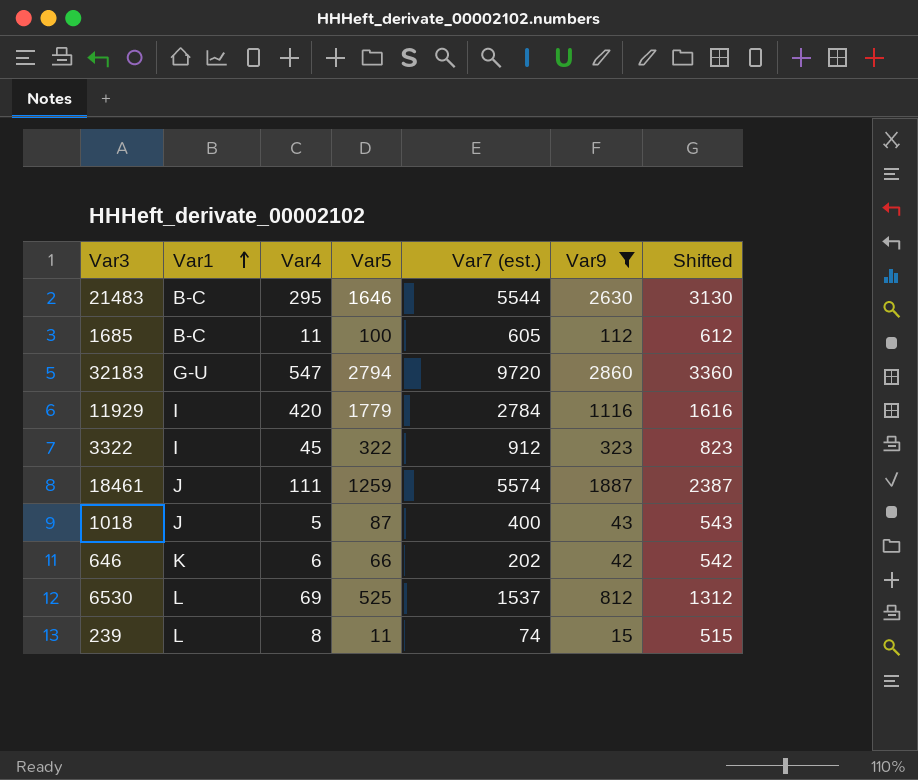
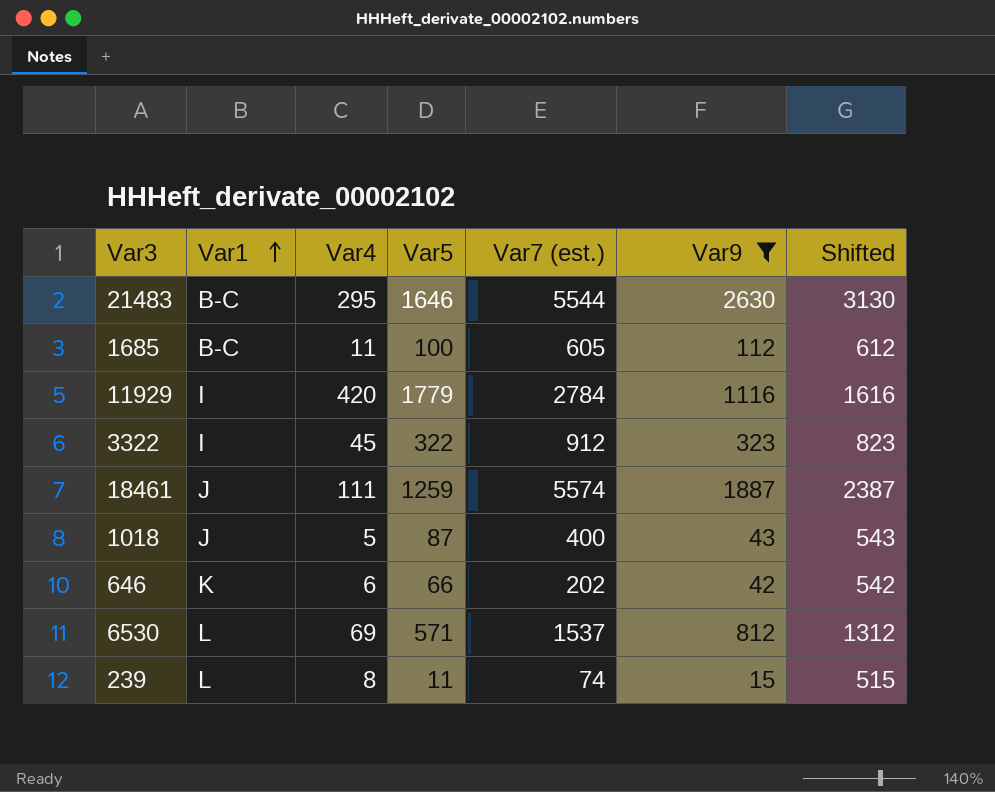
row 32183: G-U | 547 | 2794 | 9720 | 2860 | 3360 -> none
6530 | Var5: 525 -> 571

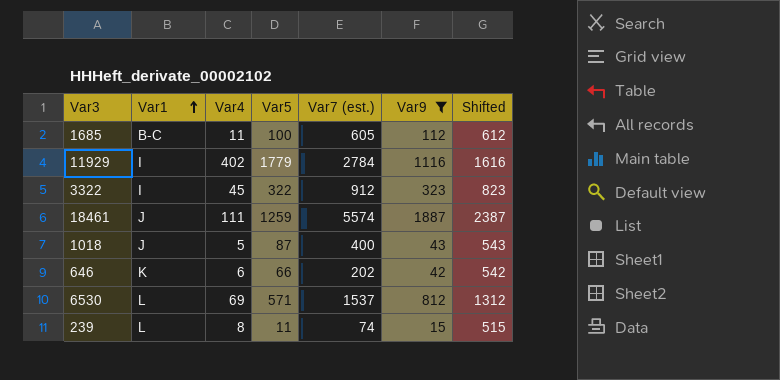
row 21483: B-C | 295 | 1646 | 5544 | 2630 | 3130 -> none
11929 | Var4: 420 -> 402

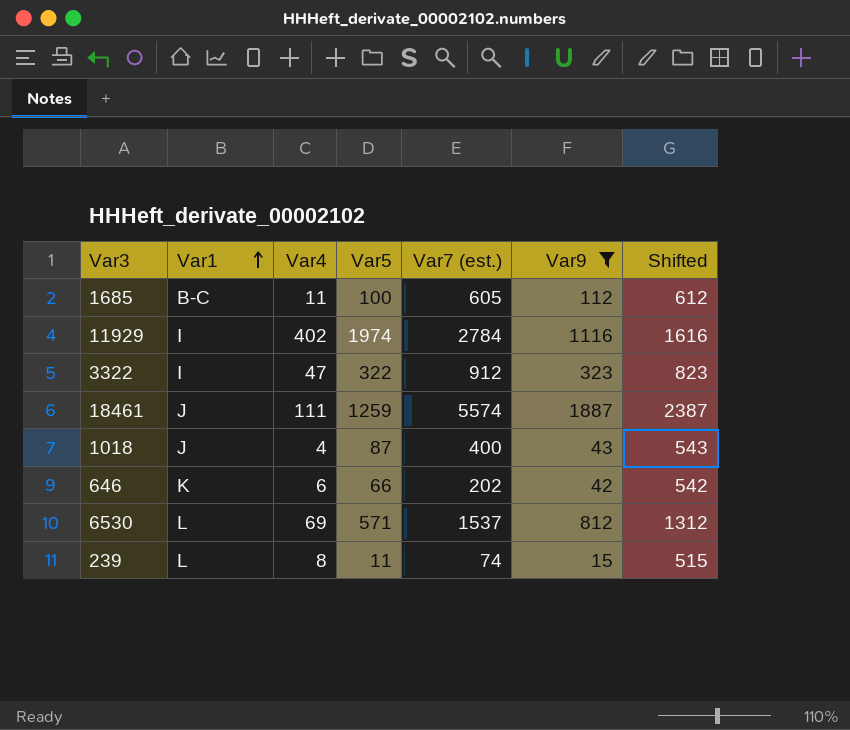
11929 | Var5: 1779 -> 1974
3322 | Var4: 45 -> 47
1018 | Var4: 5 -> 4

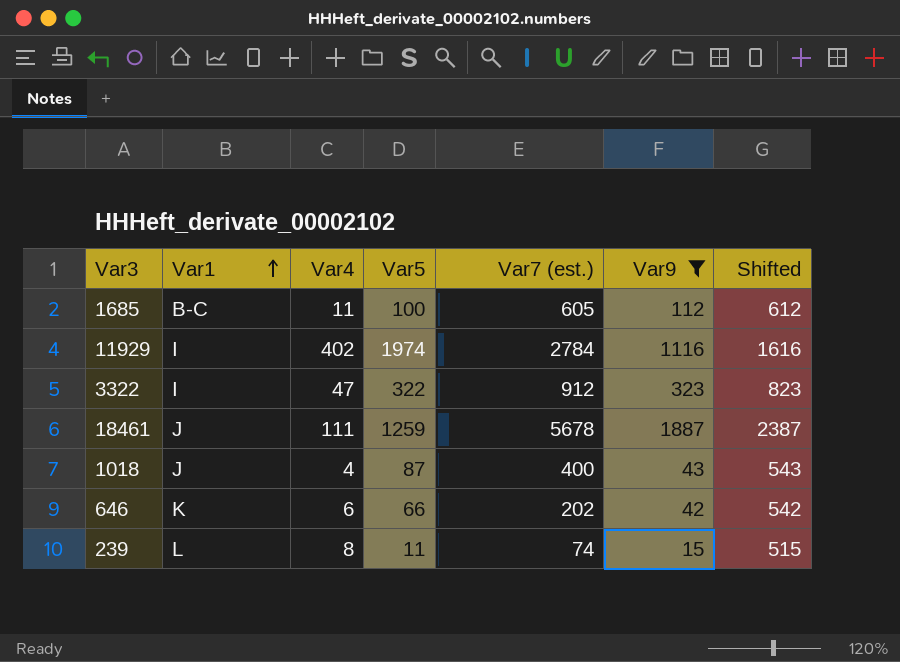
row 6530: L | 69 | 571 | 1537 | 812 | 1312 -> none
18461 | Var7 (est.): 5574 -> 5678

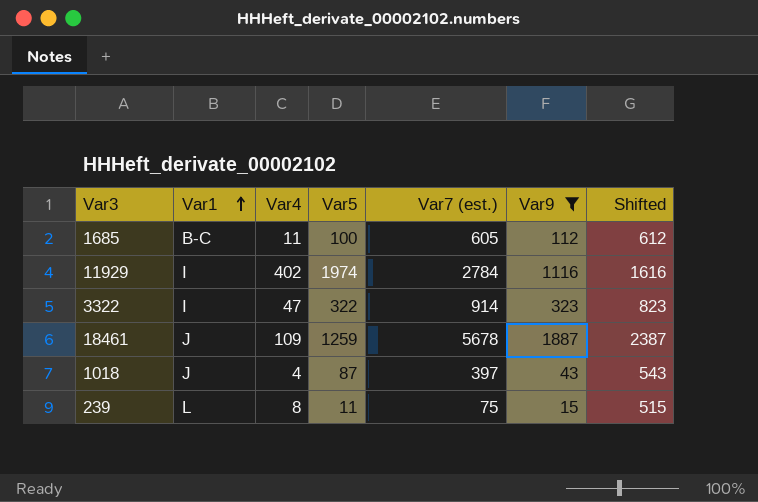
row 646: K | 6 | 66 | 202 | 42 | 542 -> none
3322 | Var7 (est.): 912 -> 914
18461 | Var4: 111 -> 109
1018 | Var7 (est.): 400 -> 397
239 | Var7 (est.): 74 -> 75

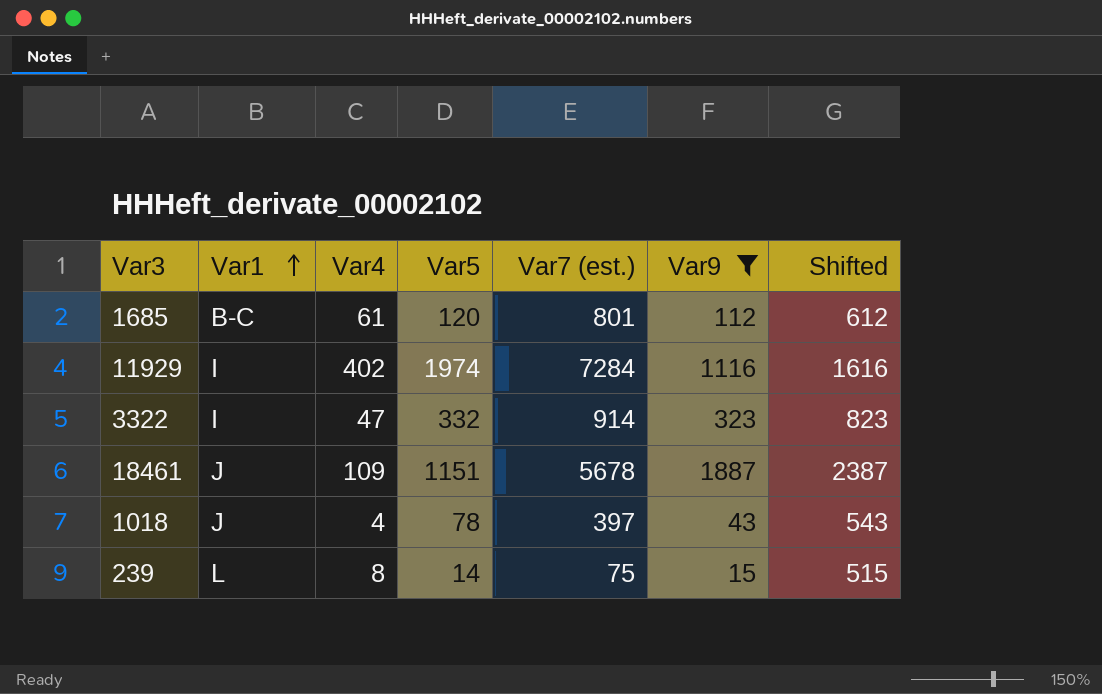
1685 | Var4: 11 -> 61
1685 | Var5: 100 -> 120
1685 | Var7 (est.): 605 -> 801
11929 | Var7 (est.): 2784 -> 7284
3322 | Var5: 322 -> 332
18461 | Var5: 1259 -> 1151
1018 | Var5: 87 -> 78
239 | Var5: 11 -> 14

